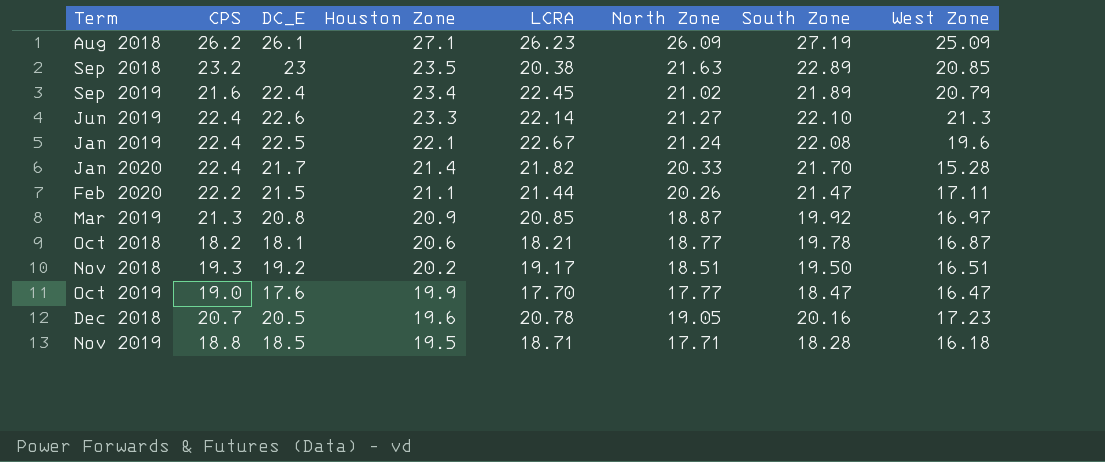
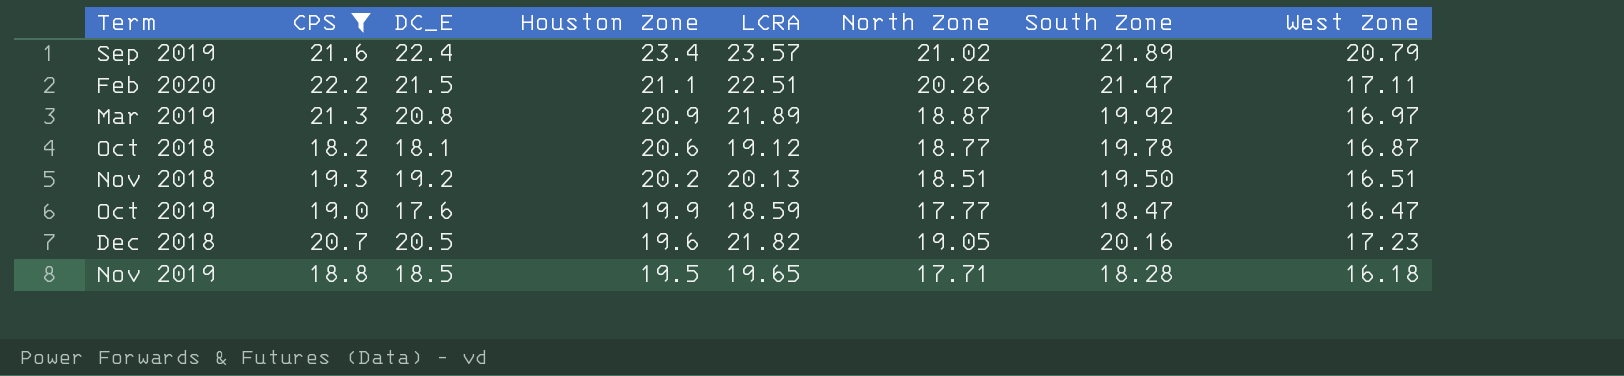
filter: none -> CPS <= 22.2
Sep 2019 | LCRA: 22.45 -> 23.57
Feb 2020 | LCRA: 21.44 -> 22.51
Mar 2019 | LCRA: 20.85 -> 21.89
Oct 2018 | LCRA: 18.21 -> 19.12
Nov 2018 | LCRA: 19.17 -> 20.13
Oct 2019 | LCRA: 17.70 -> 18.59
Dec 2018 | LCRA: 20.78 -> 21.82
Nov 2019 | LCRA: 18.71 -> 19.65

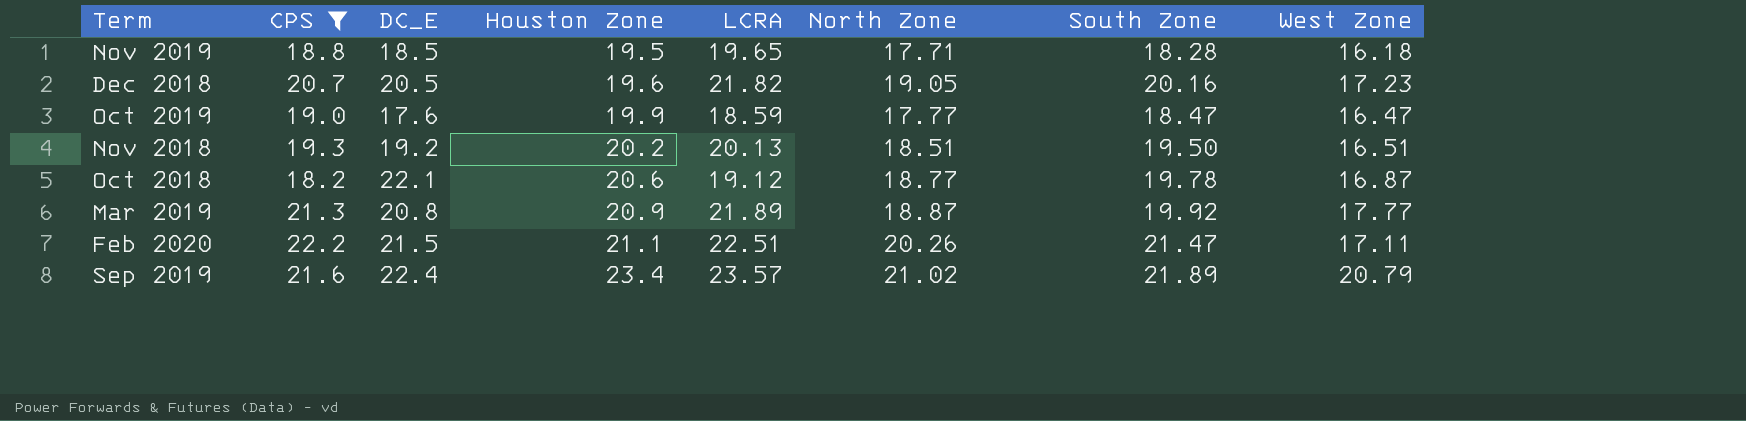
row order: Houston Zone descending -> Houston Zone ascending
Oct 2018 | DC_E: 18.1 -> 22.1
Mar 2019 | West Zone: 16.97 -> 17.77

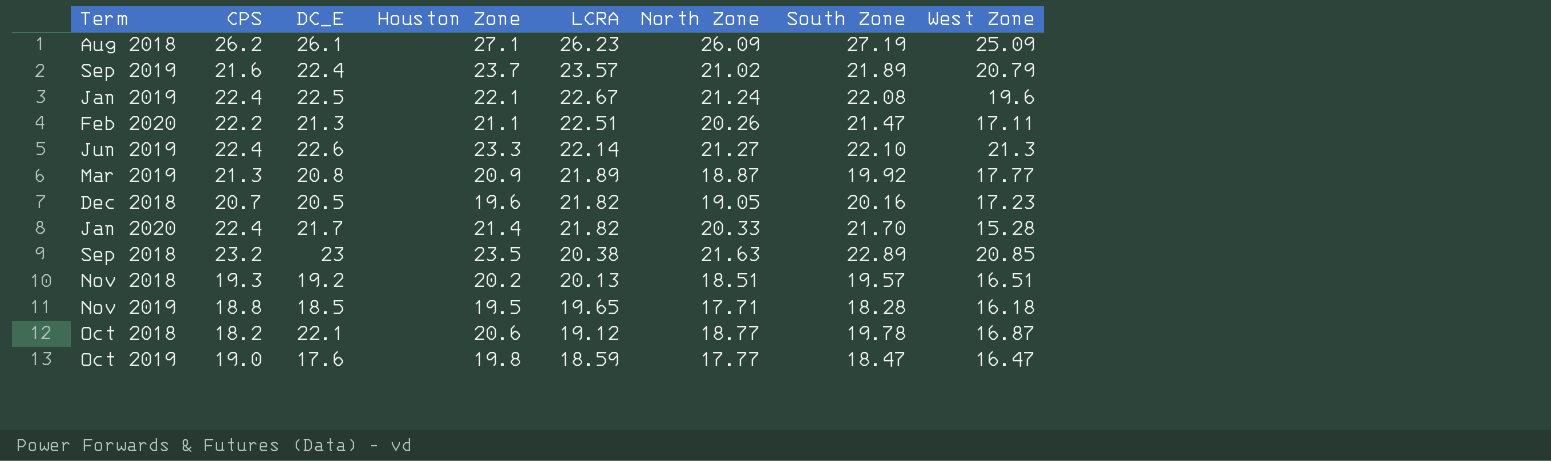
filter: CPS <= 22.2 -> none
row order: Houston Zone ascending -> LCRA descending
Sep 2019 | Houston Zone: 23.4 -> 23.7
Feb 2020 | DC_E: 21.5 -> 21.3
Nov 2018 | South Zone: 19.50 -> 19.57
Oct 2019 | Houston Zone: 19.9 -> 19.8

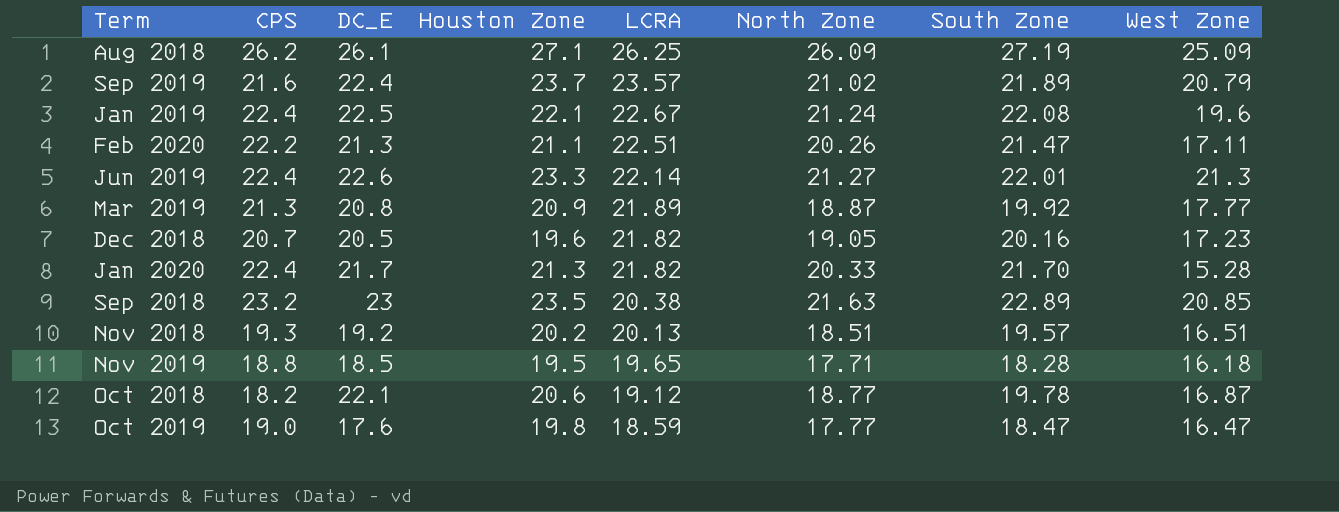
Aug 2018 | LCRA: 26.23 -> 26.25
Jun 2019 | South Zone: 22.10 -> 22.01
Jan 2020 | Houston Zone: 21.4 -> 21.3

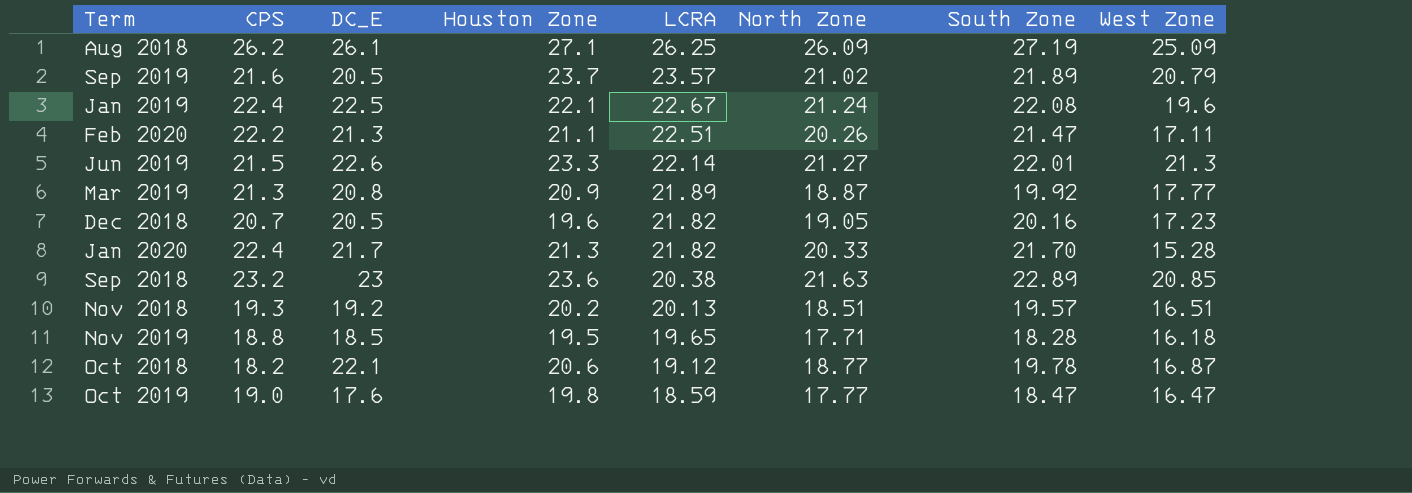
Sep 2019 | DC_E: 22.4 -> 20.5
Jun 2019 | CPS: 22.4 -> 21.5
Sep 2018 | Houston Zone: 23.5 -> 23.6

